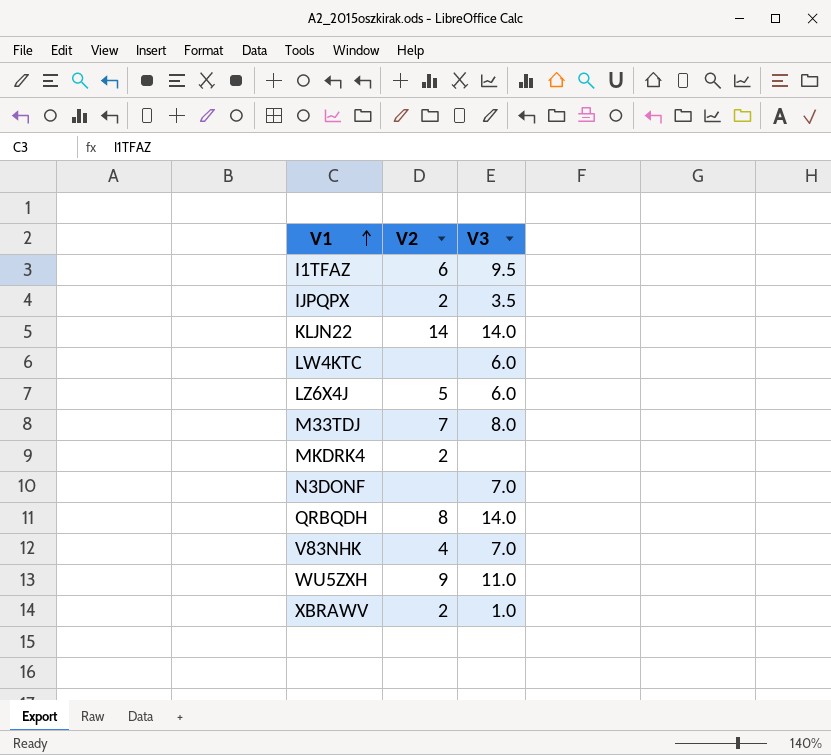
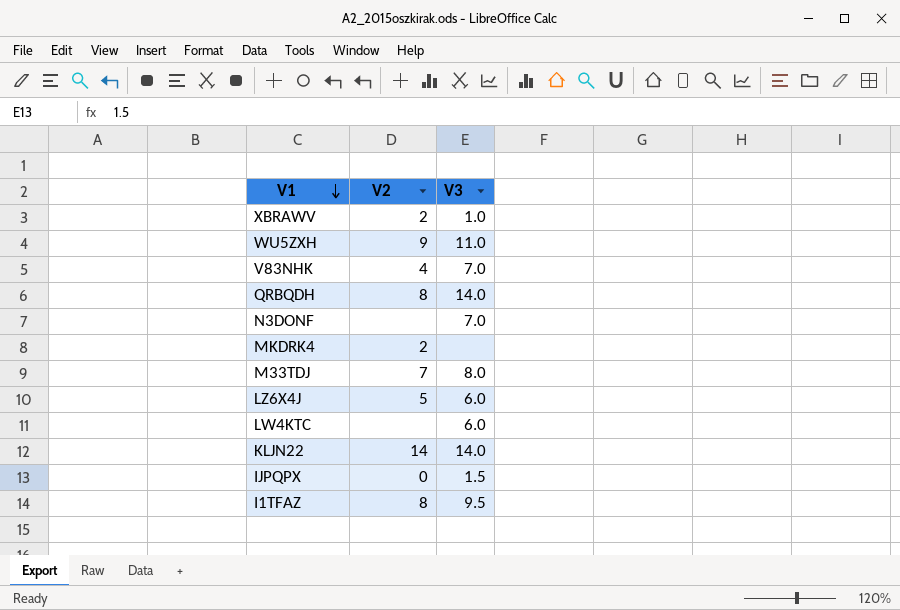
row order: V1 ascending -> V1 descending
IJPQPX | V2: 2 -> 0
IJPQPX | V3: 3.5 -> 1.5
I1TFAZ | V2: 6 -> 8

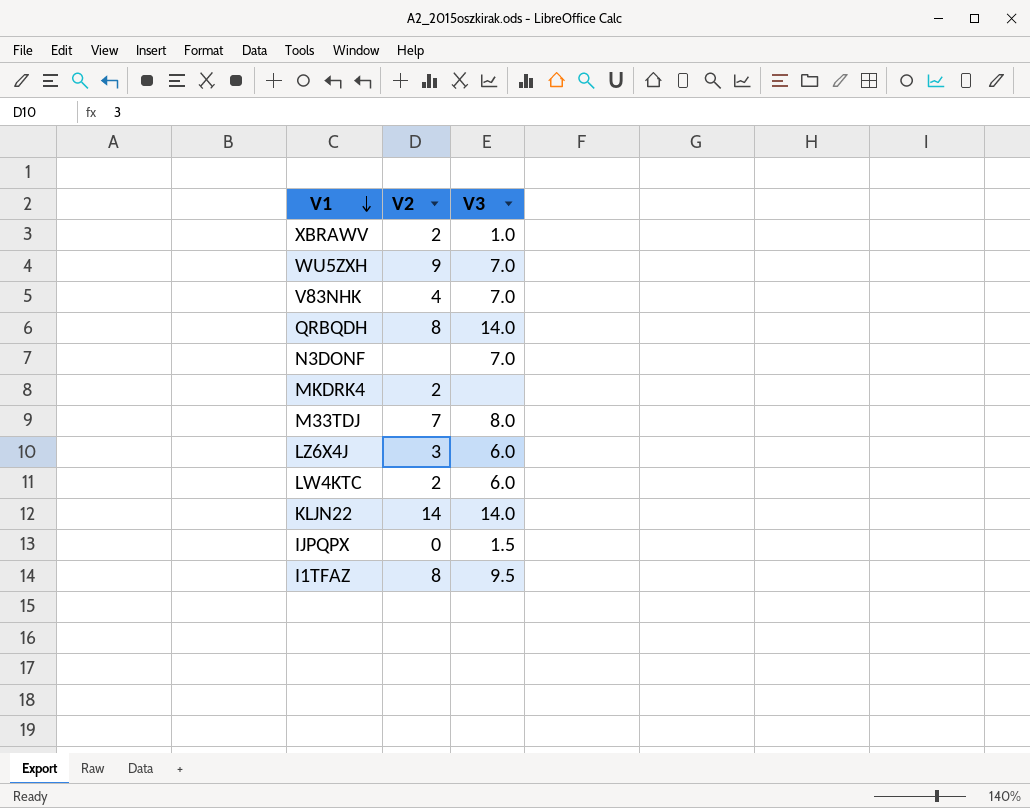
WU5ZXH | V3: 11.0 -> 7.0
LZ6X4J | V2: 5 -> 3
LW4KTC | V2: none -> 2

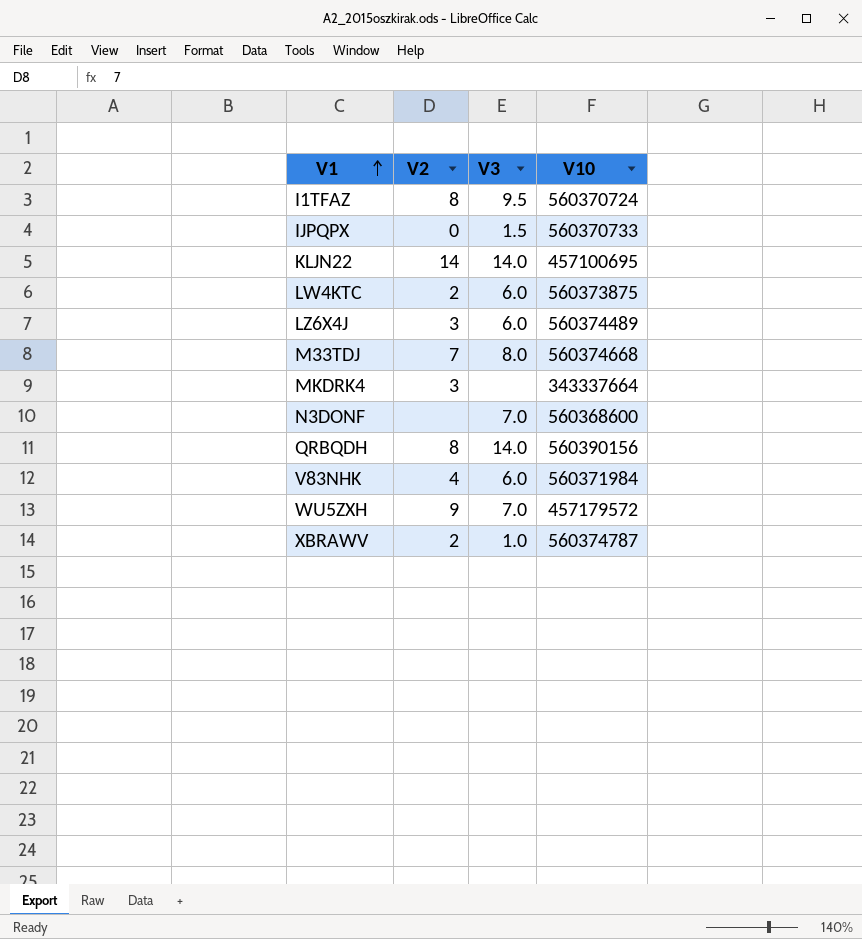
row order: V1 descending -> V1 ascending
column V10 | position: none -> 4
MKDRK4 | V2: 2 -> 3
V83NHK | V3: 7.0 -> 6.0

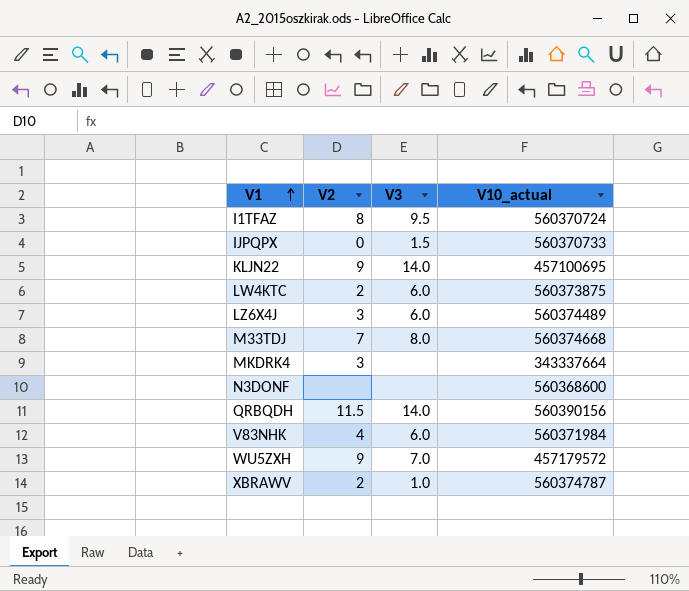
column name: V10 -> V10_actual
KLJN22 | V2: 14 -> 9
N3DONF | V3: 7.0 -> none
QRBQDH | V2: 8 -> 11.5

